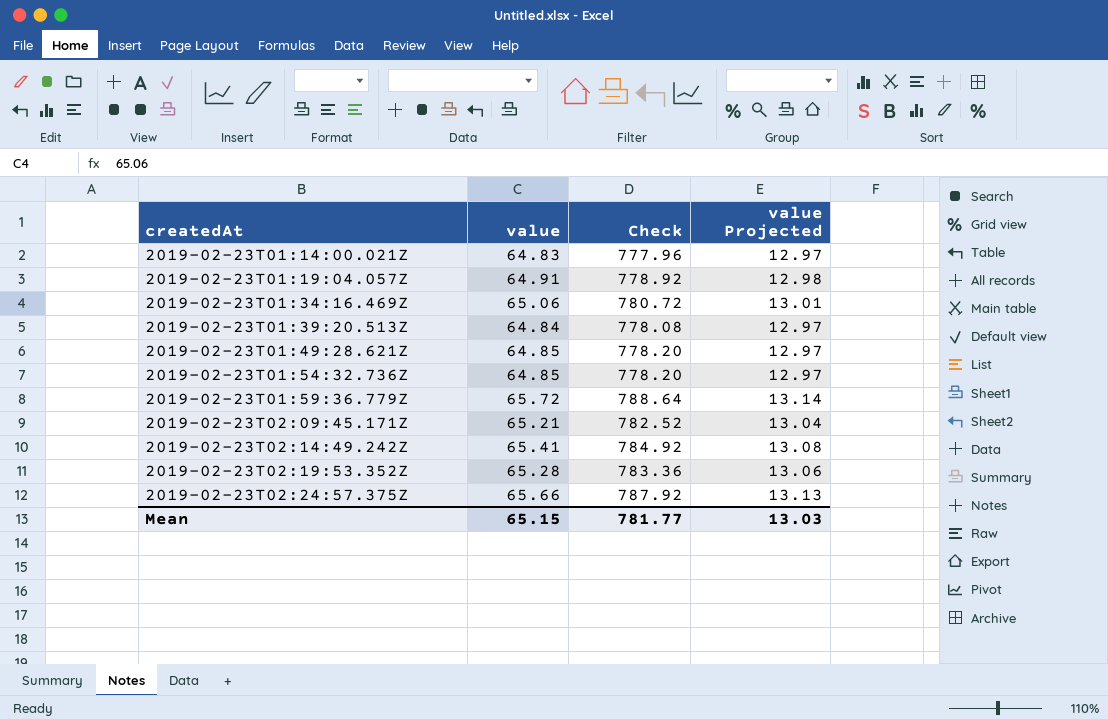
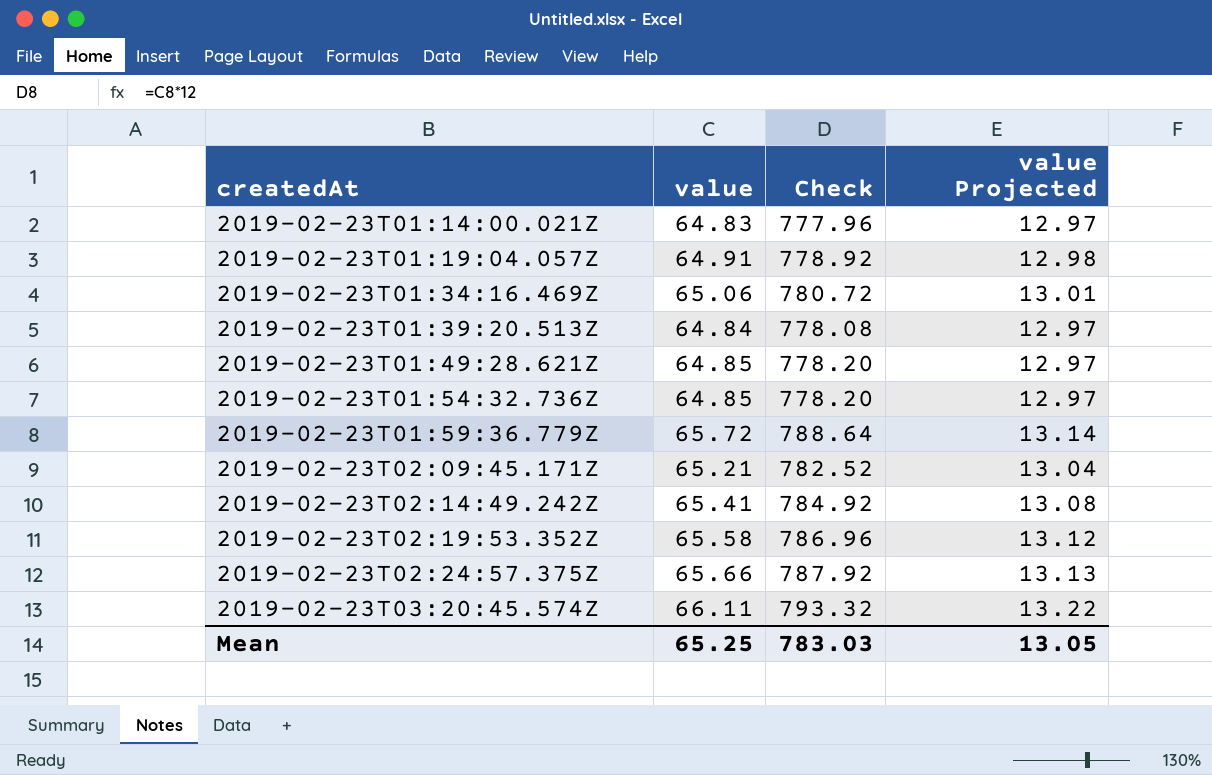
2019-02-23T02:19:53.352Z | value: 65.28 -> 65.58
2019-02-23T02:19:53.352Z | Check: 783.36 -> 786.96
2019-02-23T02:19:53.352Z | value Projected: 13.06 -> 13.12
row 2019-02-23T03:20:45.574Z: none -> 66.11 | 793.32 | 13.22
Mean | value: 65.15 -> 65.25
Mean | Check: 781.77 -> 783.03
Mean | value Projected: 13.03 -> 13.05

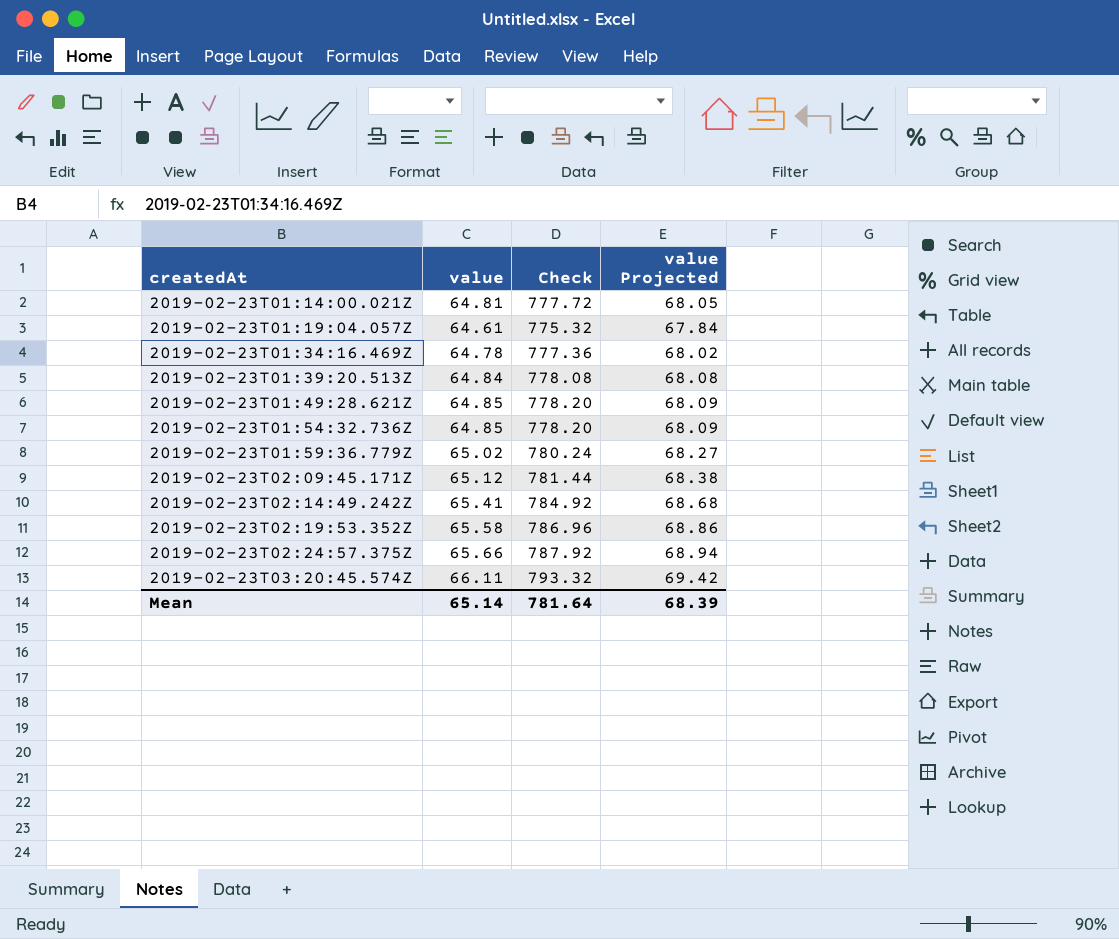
column value Projected | formula: [value] * 0.2 -> [value] * 1.05
2019-02-23T01:14:00.021Z | value: 64.83 -> 64.81
2019-02-23T01:14:00.021Z | Check: 777.96 -> 777.72
2019-02-23T01:19:04.057Z | value: 64.91 -> 64.61
2019-02-23T01:19:04.057Z | Check: 778.92 -> 775.32
2019-02-23T01:34:16.469Z | value: 65.06 -> 64.78
2019-02-23T01:34:16.469Z | Check: 780.72 -> 777.36
2019-02-23T01:59:36.779Z | value: 65.72 -> 65.02
2019-02-23T01:59:36.779Z | Check: 788.64 -> 780.24
2019-02-23T02:09:45.171Z | value: 65.21 -> 65.12
2019-02-23T02:09:45.171Z | Check: 782.52 -> 781.44
Mean | value: 65.25 -> 65.14
Mean | Check: 783.03 -> 781.64
Mean | value Projected: 13.05 -> 68.39

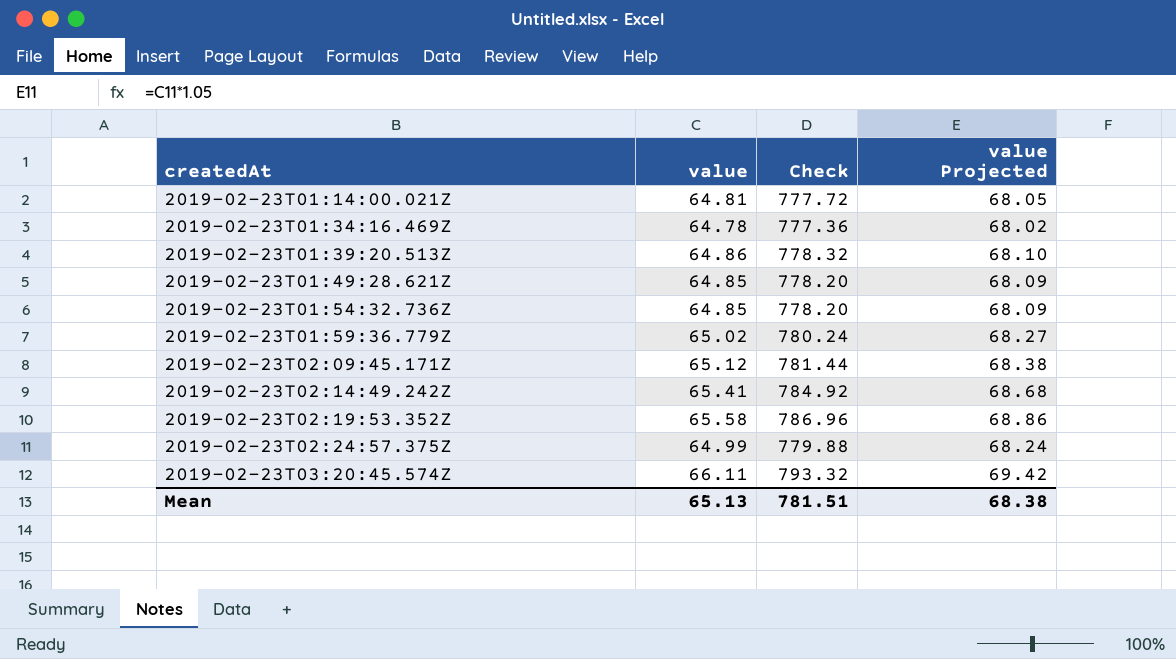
row 2019-02-23T01:19:04.057Z: 64.61 | 775.32 | 67.84 -> none
2019-02-23T01:39:20.513Z | value: 64.84 -> 64.86
2019-02-23T01:39:20.513Z | Check: 778.08 -> 778.32
2019-02-23T01:39:20.513Z | value Projected: 68.08 -> 68.10
2019-02-23T02:24:57.375Z | value: 65.66 -> 64.99
2019-02-23T02:24:57.375Z | Check: 787.92 -> 779.88
2019-02-23T02:24:57.375Z | value Projected: 68.94 -> 68.24
Mean | value: 65.14 -> 65.13
Mean | Check: 781.64 -> 781.51
Mean | value Projected: 68.39 -> 68.38

